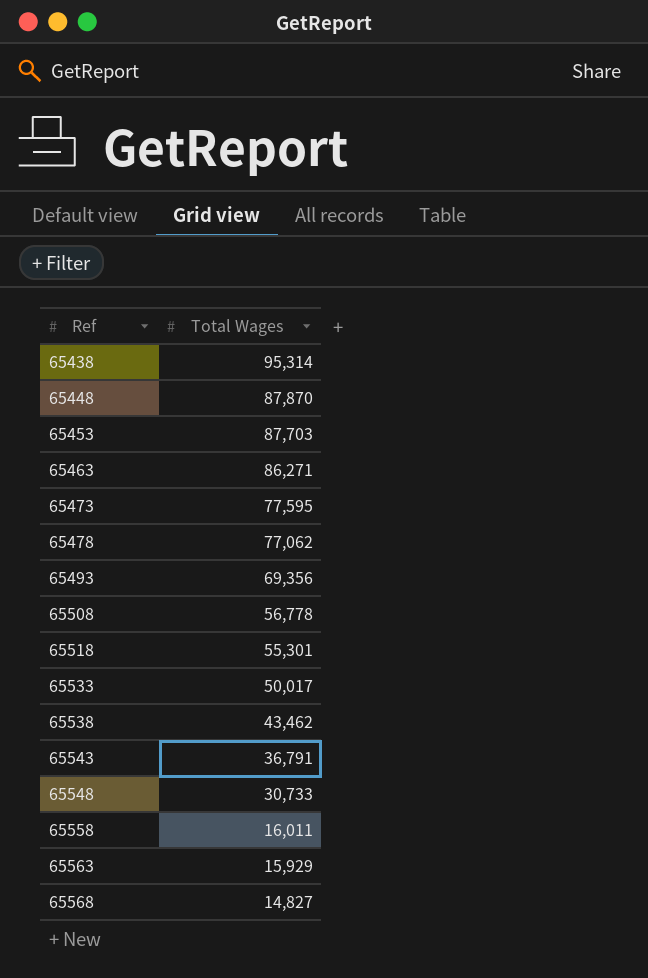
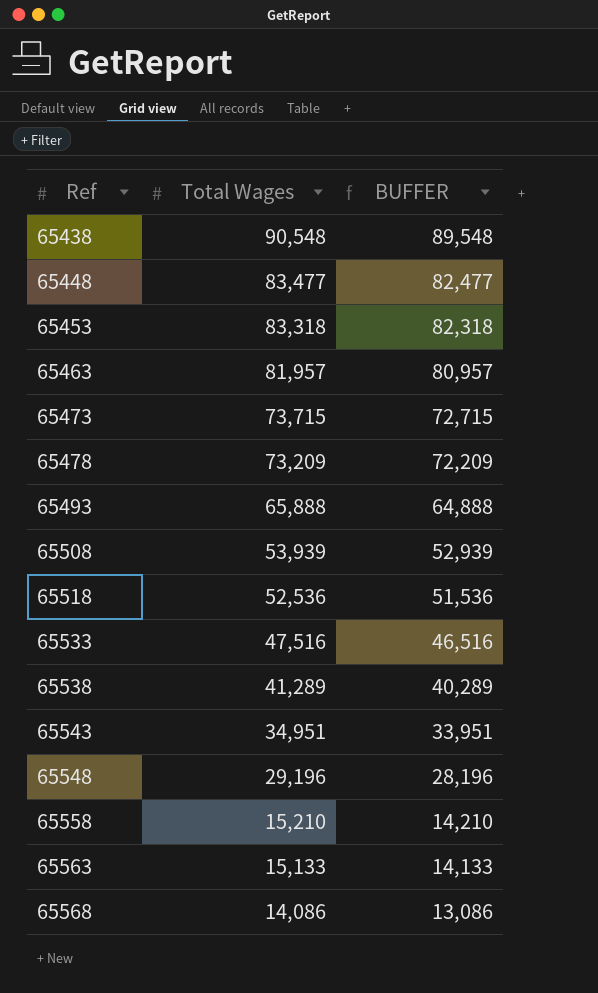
column BUFFER | formula: none -> [Total Wages] - 1000
65438 | Total Wages: 95,314 -> 90,548
65448 | Total Wages: 87,870 -> 83,477
65453 | Total Wages: 87,703 -> 83,318
65463 | Total Wages: 86,271 -> 81,957
65473 | Total Wages: 77,595 -> 73,715
65478 | Total Wages: 77,062 -> 73,209
65493 | Total Wages: 69,356 -> 65,888
65508 | Total Wages: 56,778 -> 53,939
65518 | Total Wages: 55,301 -> 52,536
65533 | Total Wages: 50,017 -> 47,516
65538 | Total Wages: 43,462 -> 41,289
65543 | Total Wages: 36,791 -> 34,951
65548 | Total Wages: 30,733 -> 29,196
65558 | Total Wages: 16,011 -> 15,210
65563 | Total Wages: 15,929 -> 15,133
65568 | Total Wages: 14,827 -> 14,086

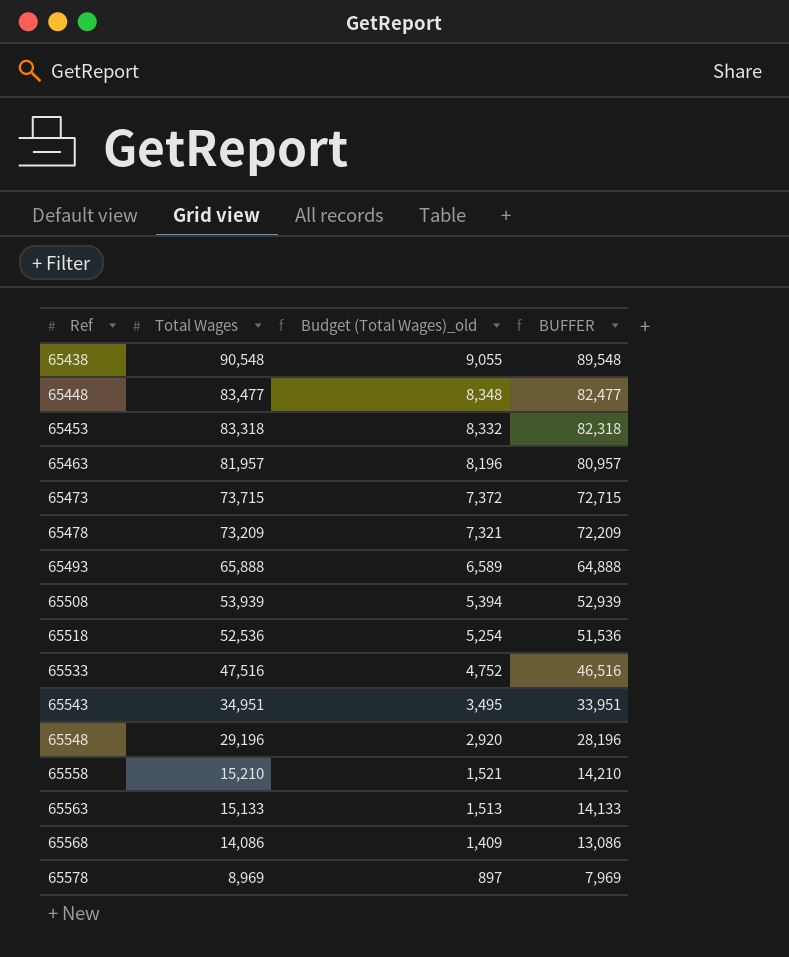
column Budget (Total Wages)_old | formula: none -> [Total Wages] * 0.1
row 65538: 41,289 | 40,289 -> none
row 65578: none -> 8,969 | 897 | 7,969

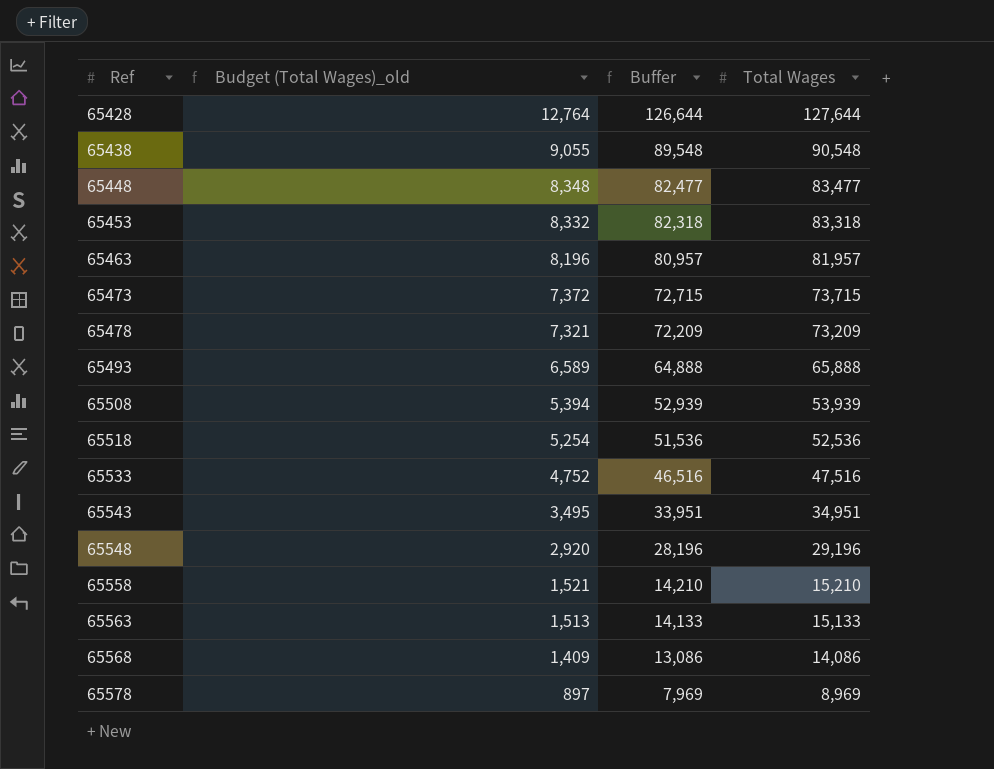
column name: BUFFER -> Buffer
column Total Wages | position: 2 -> 4
row 65428: none -> 12,764 | 126,644 | 127,644

